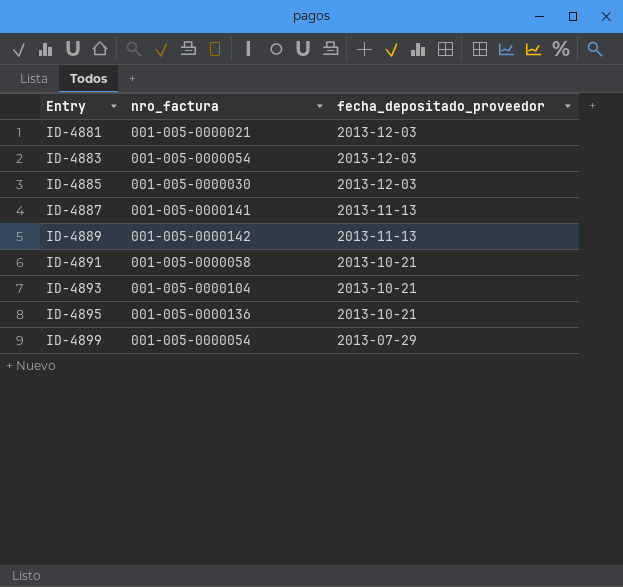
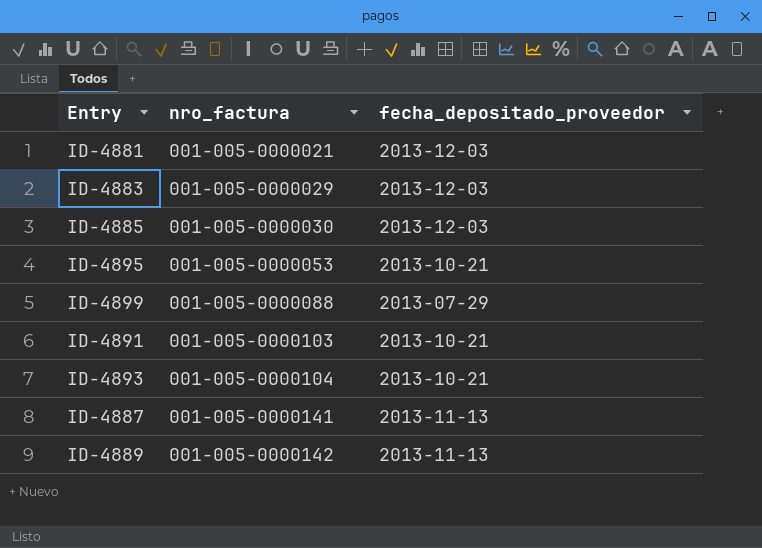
row order: Entry ascending -> nro_factura ascending
ID-4883 | nro_factura: 001-005-0000054 -> 001-005-0000029
ID-4895 | nro_factura: 001-005-0000136 -> 001-005-0000053
ID-4899 | nro_factura: 001-005-0000054 -> 001-005-0000088
ID-4891 | nro_factura: 001-005-0000058 -> 001-005-0000103

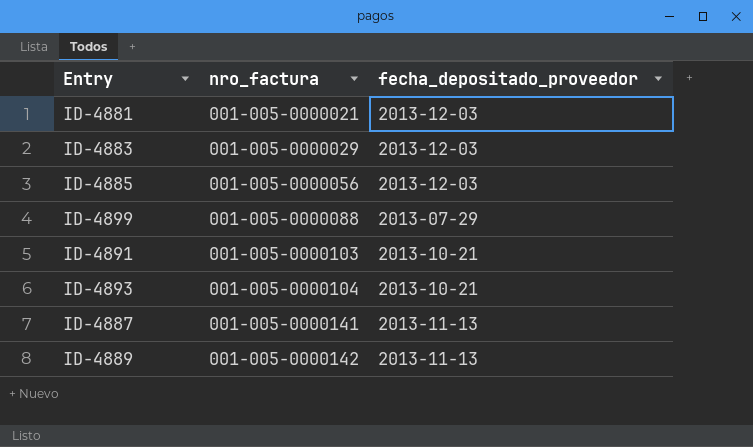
row ID-4895: 001-005-0000053 | 2013-10-21 -> none
ID-4885 | nro_factura: 001-005-0000030 -> 001-005-0000056

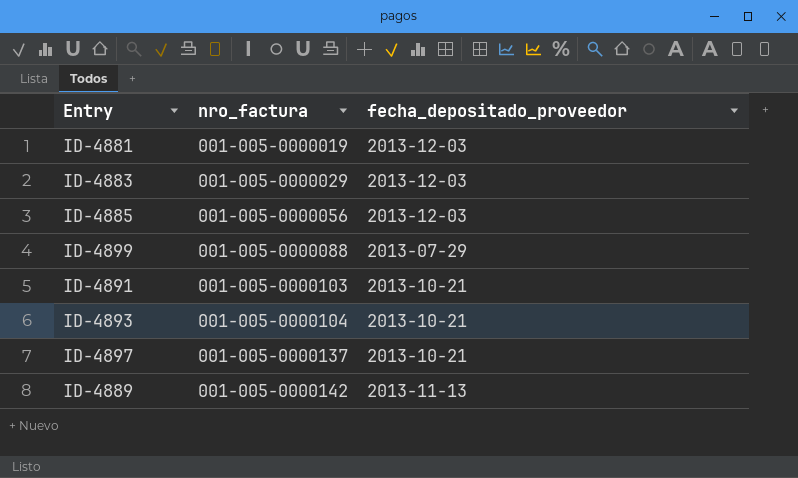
row ID-4887: 001-005-0000141 | 2013-11-13 -> none
ID-4881 | nro_factura: 001-005-0000021 -> 001-005-0000019
row ID-4897: none -> 001-005-0000137 | 2013-10-21

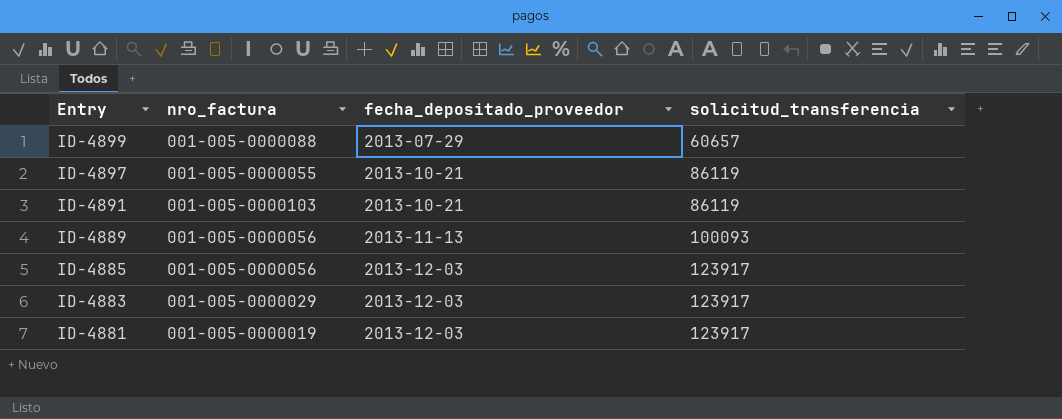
row order: nro_factura ascending -> Entry descending
column solicitud_transferencia | position: none -> 4
row ID-4893: 001-005-0000104 | 2013-10-21 -> none
ID-4897 | nro_factura: 001-005-0000137 -> 001-005-0000055
ID-4889 | nro_factura: 001-005-0000142 -> 001-005-0000056

